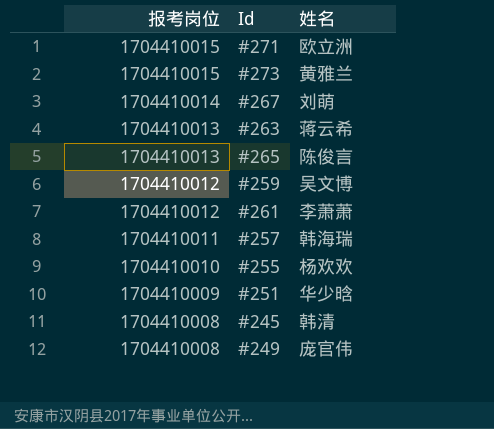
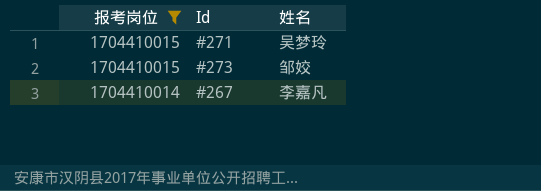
filter: none -> 报考岗位 >= 1704410014
#271 | 姓名: 欧立洲 -> 吴梦玲
#273 | 姓名: 黄雅兰 -> 邹姣
#267 | 姓名: 刘萌 -> 李嘉凡

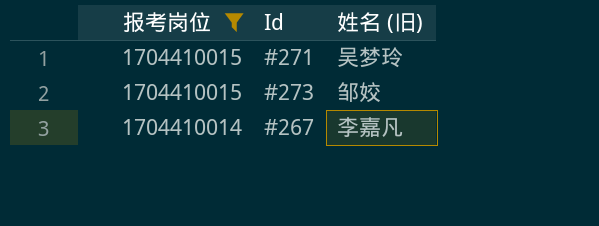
column name: 姓名 -> 姓名 (旧)

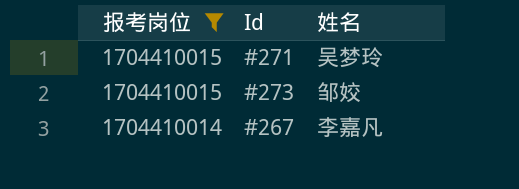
column name: 姓名 (旧) -> 姓名

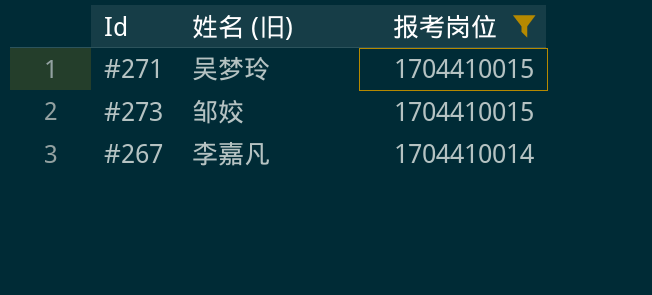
column name: 姓名 -> 姓名 (旧)
column 报考岗位 | position: 1 -> 3

